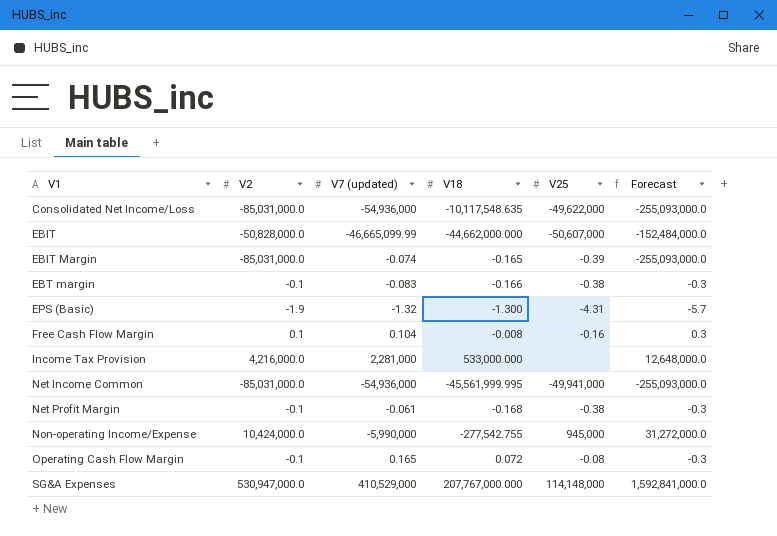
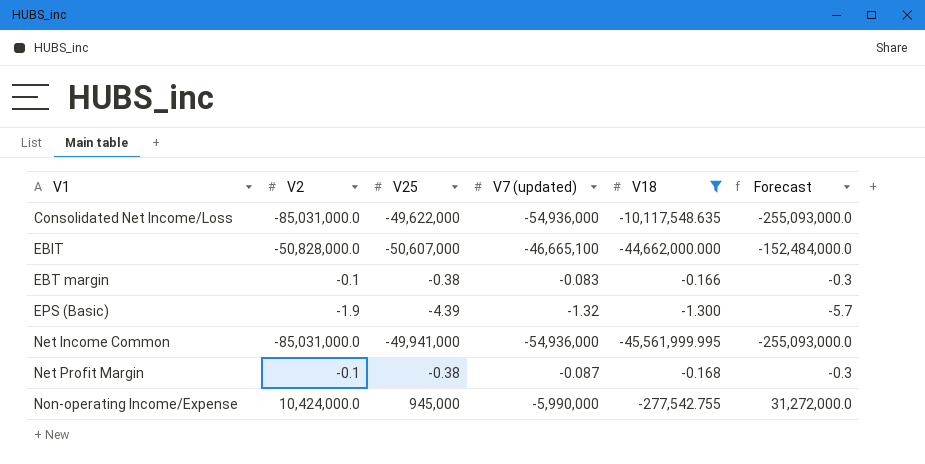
filter: none -> V18 <= -0.166
column V25 | position: 5 -> 3
EBIT | V7 (updated): -46,665,099.99 -> -46,665,100
EPS (Basic) | V25: -4.31 -> -4.39
Net Profit Margin | V7 (updated): -0.061 -> -0.087

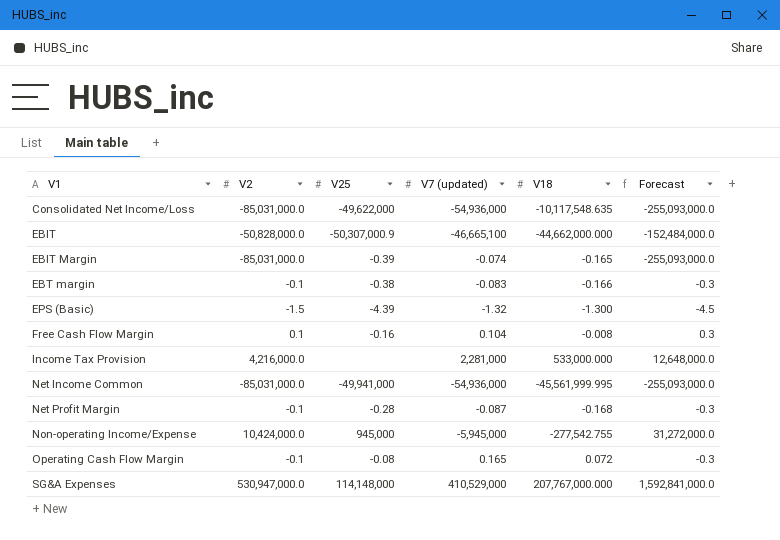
filter: V18 <= -0.166 -> none
EBIT | V25: -50,607,000 -> -50,307,000.9
EPS (Basic) | V2: -1.9 -> -1.5
EPS (Basic) | Forecast: -5.7 -> -4.5
Net Profit Margin | V25: -0.38 -> -0.28
Non-operating Income/Expense | V7 (updated): -5,990,000 -> -5,945,000

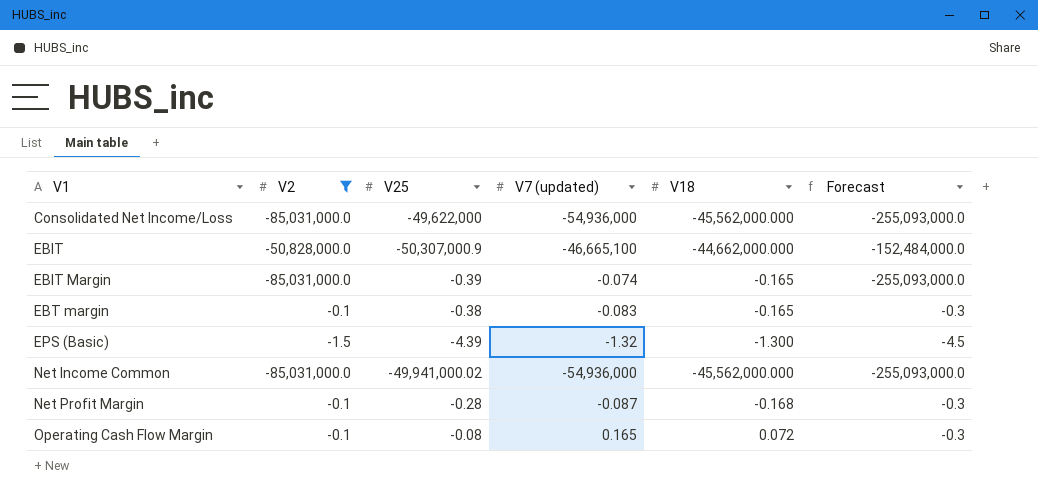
filter: none -> V2 <= -0.1
Consolidated Net Income/Loss | V18: -10,117,548.635 -> -45,562,000.000
EBT margin | V18: -0.166 -> -0.165
Net Income Common | V25: -49,941,000 -> -49,941,000.02
Net Income Common | V18: -45,561,999.995 -> -45,562,000.000

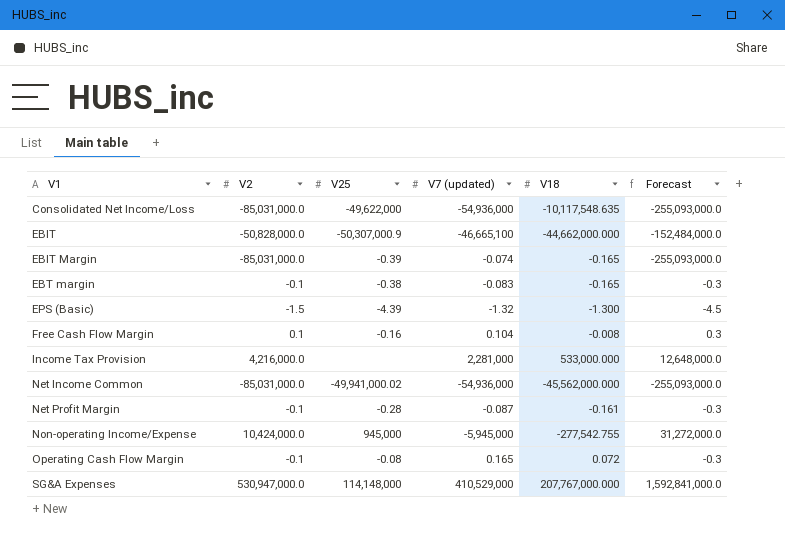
filter: V2 <= -0.1 -> none
Consolidated Net Income/Loss | V18: -45,562,000.000 -> -10,117,548.635
Net Profit Margin | V18: -0.168 -> -0.161

